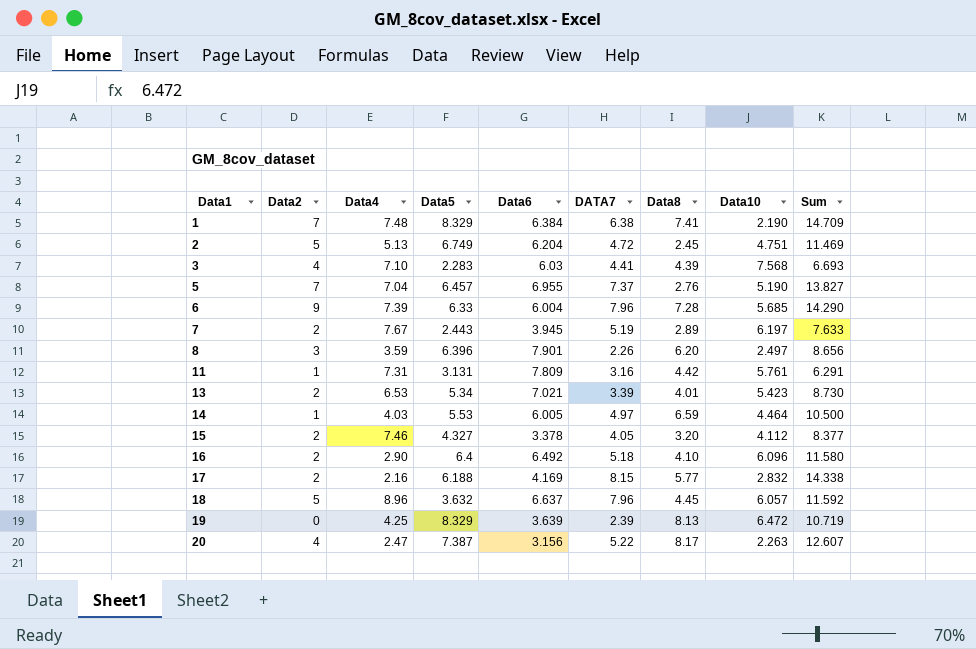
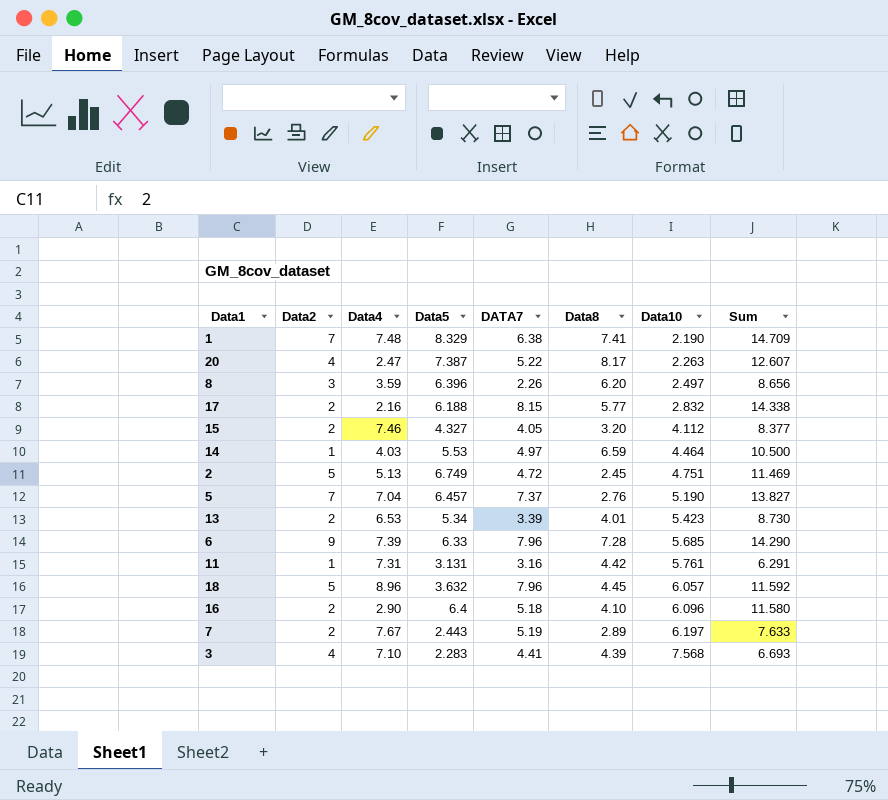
row order: Data1 ascending -> Data10 ascending
column Data6 | position: 5 -> none
row 19: 0 | 4.25 | 8.329 | 3.639 | 2.39 | 8.13 | 6.472 | 10.719 -> none

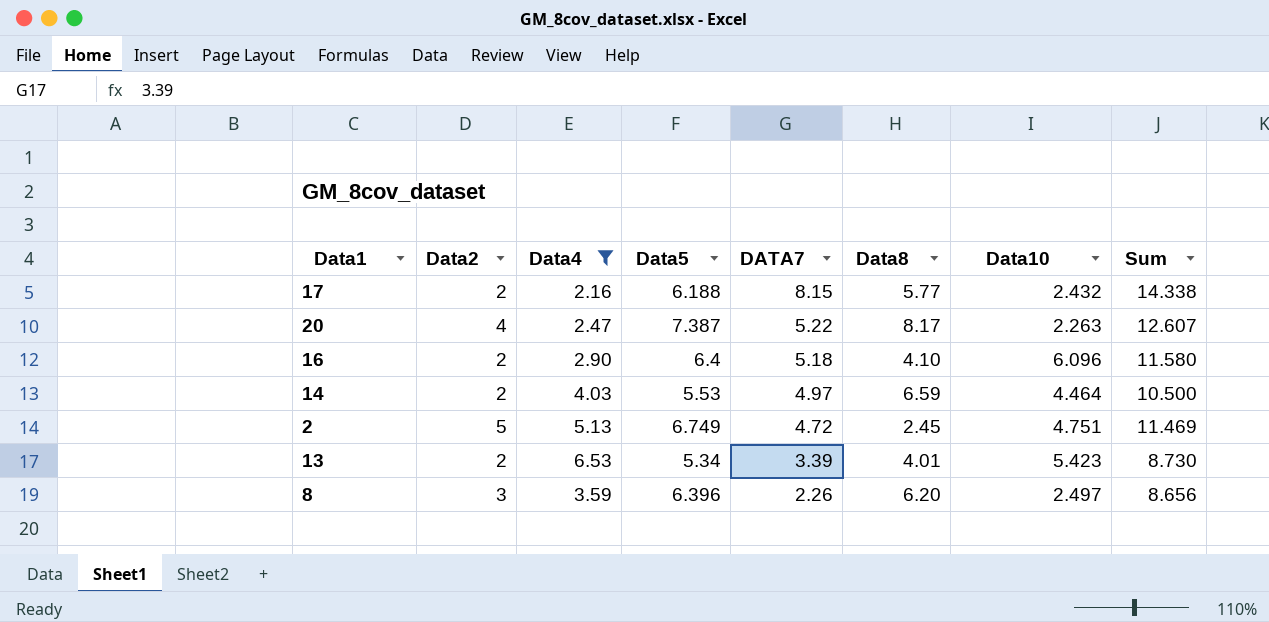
filter: none -> Data4 <= 6.53
row order: Data10 ascending -> DATA7 descending
17 | Data10: 2.832 -> 2.432
14 | Data2: 1 -> 2

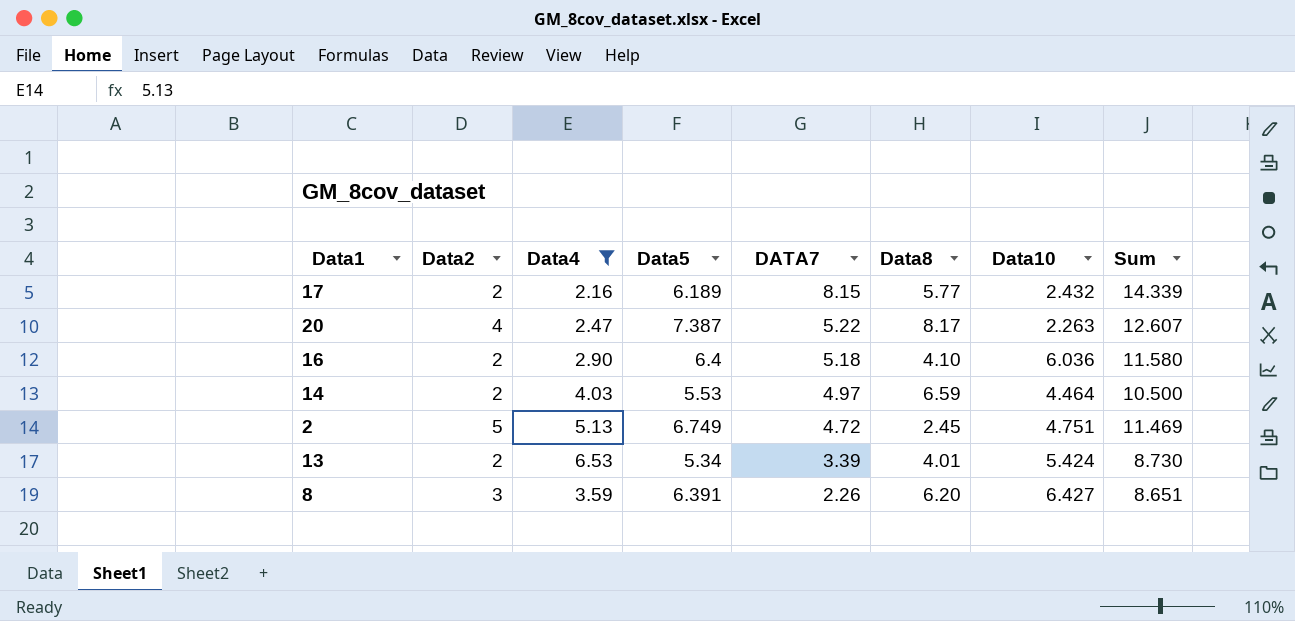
17 | Data5: 6.188 -> 6.189
17 | Sum: 14.338 -> 14.339
16 | Data10: 6.096 -> 6.036
13 | Data10: 5.423 -> 5.424
8 | Data5: 6.396 -> 6.391
8 | Data10: 2.497 -> 6.427
8 | Sum: 8.656 -> 8.651

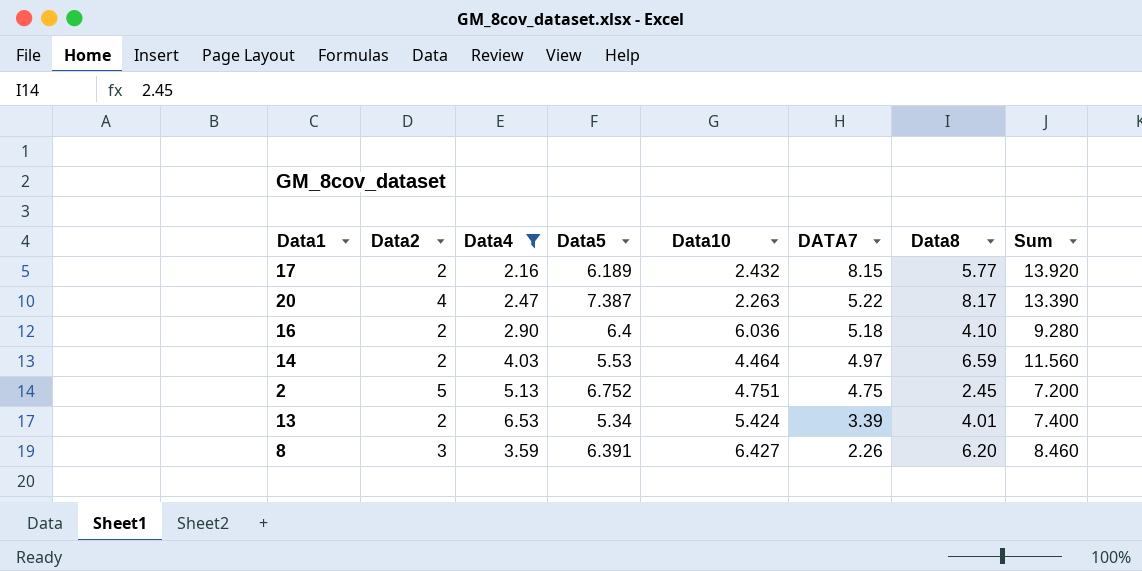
column Data10 | position: 7 -> 5
column Sum | formula: [Data5] + [DATA7] -> [DATA7] + [Data8]
2 | Data5: 6.749 -> 6.752
2 | DATA7: 4.72 -> 4.75

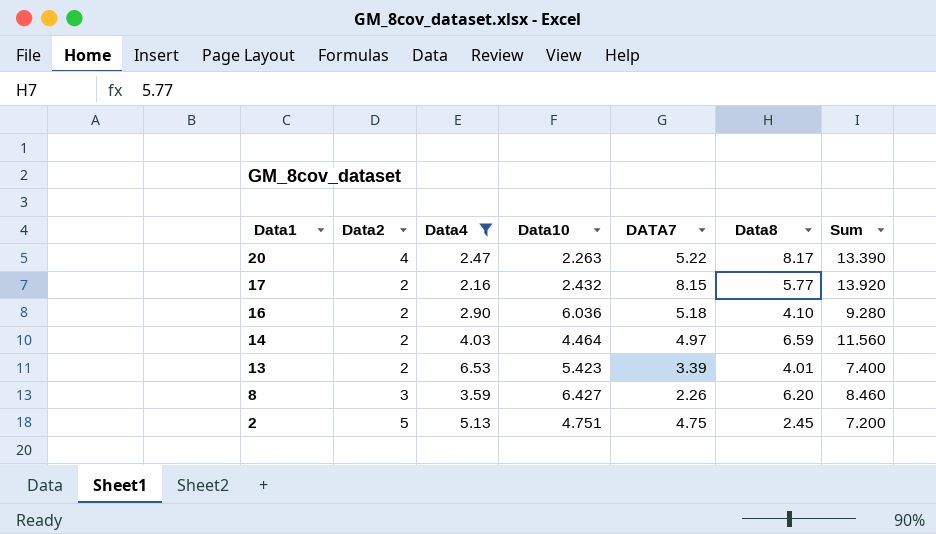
row order: DATA7 descending -> Data1 descending
column Data5 | position: 4 -> none
13 | Data10: 5.424 -> 5.423

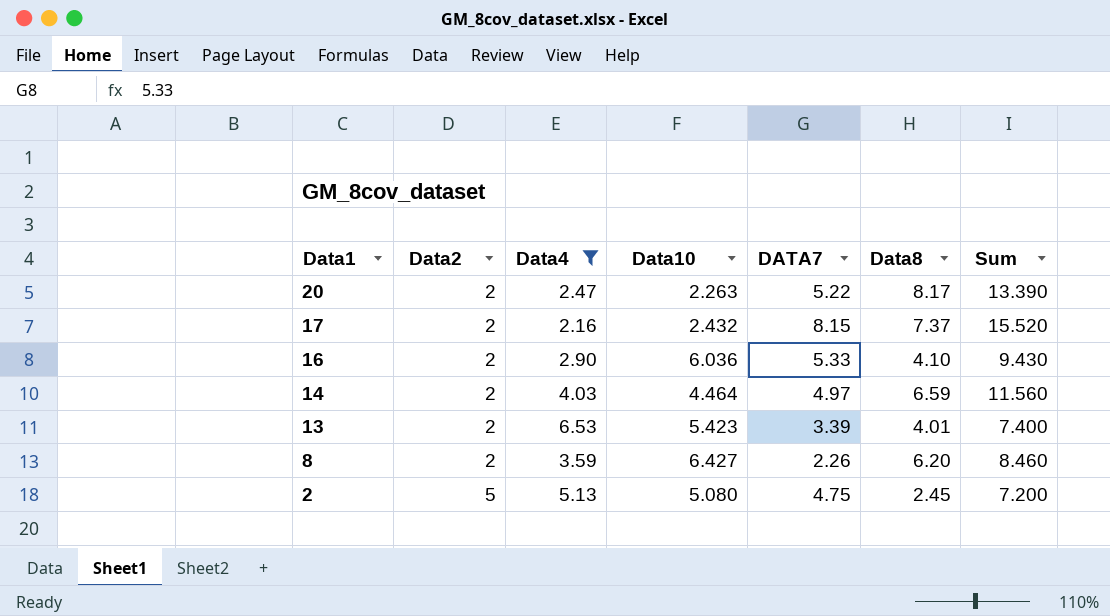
20 | Data2: 4 -> 2
17 | Data8: 5.77 -> 7.37
17 | Sum: 13.920 -> 15.520
16 | DATA7: 5.18 -> 5.33
16 | Sum: 9.280 -> 9.430
8 | Data2: 3 -> 2
2 | Data10: 4.751 -> 5.080

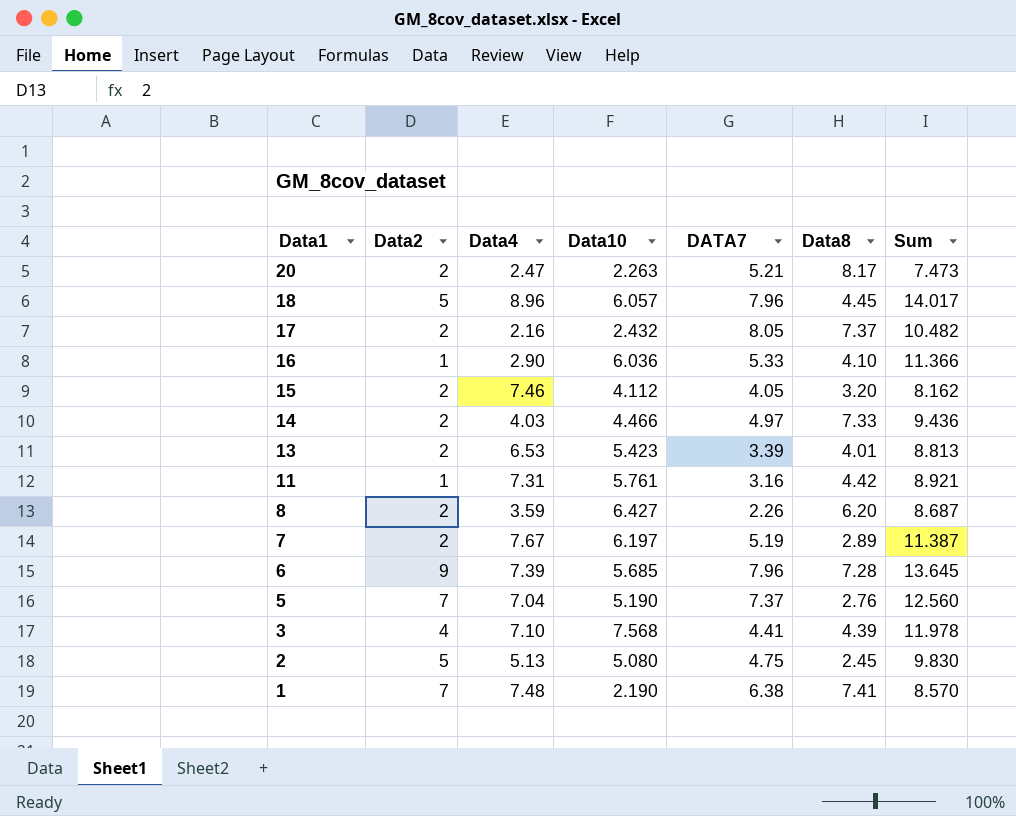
filter: Data4 <= 6.53 -> none
column Sum | formula: [DATA7] + [Data8] -> [Data10] + [DATA7]
20 | DATA7: 5.22 -> 5.21
17 | DATA7: 8.15 -> 8.05
16 | Data2: 2 -> 1
14 | Data10: 4.464 -> 4.466
14 | Data8: 6.59 -> 7.33

